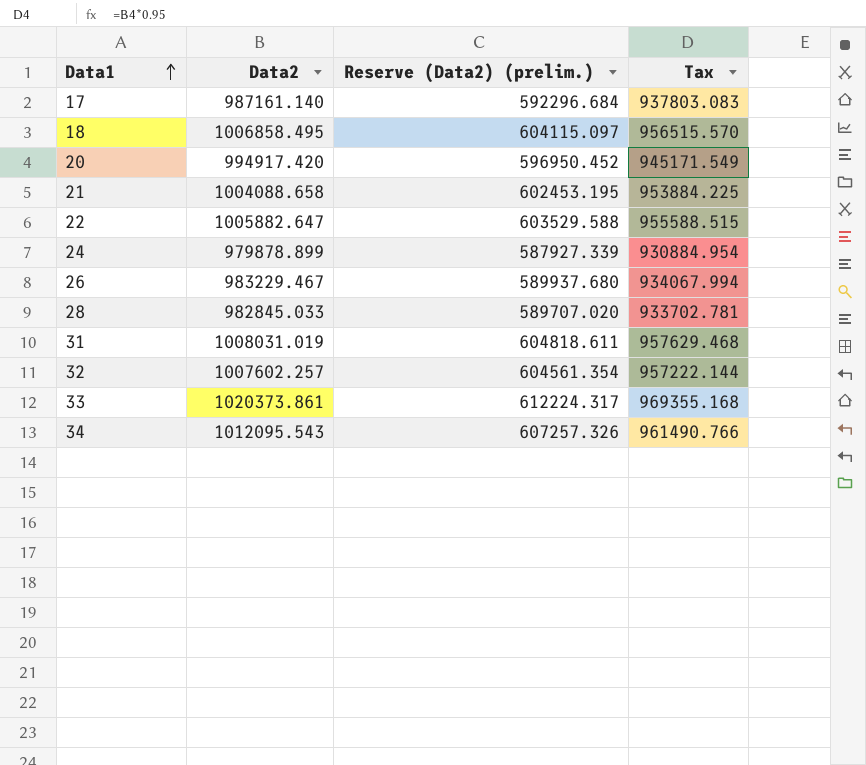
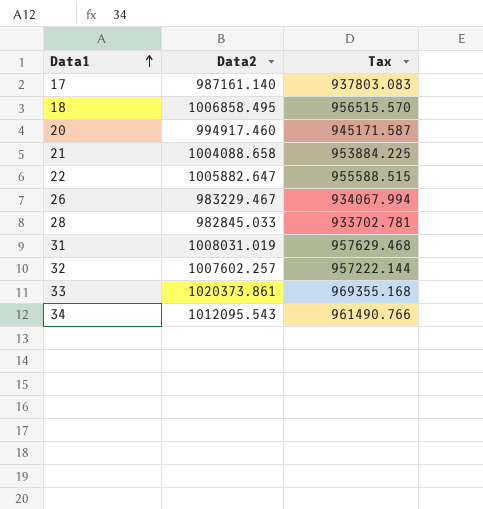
column Reserve (Data2) (prelim.) | formula: [Data2] * 0.6 -> none
row 24: 979878.899 | 587927.339 | 930884.954 -> none
20 | Data2: 994917.420 -> 994917.460
20 | Tax: 945171.549 -> 945171.587

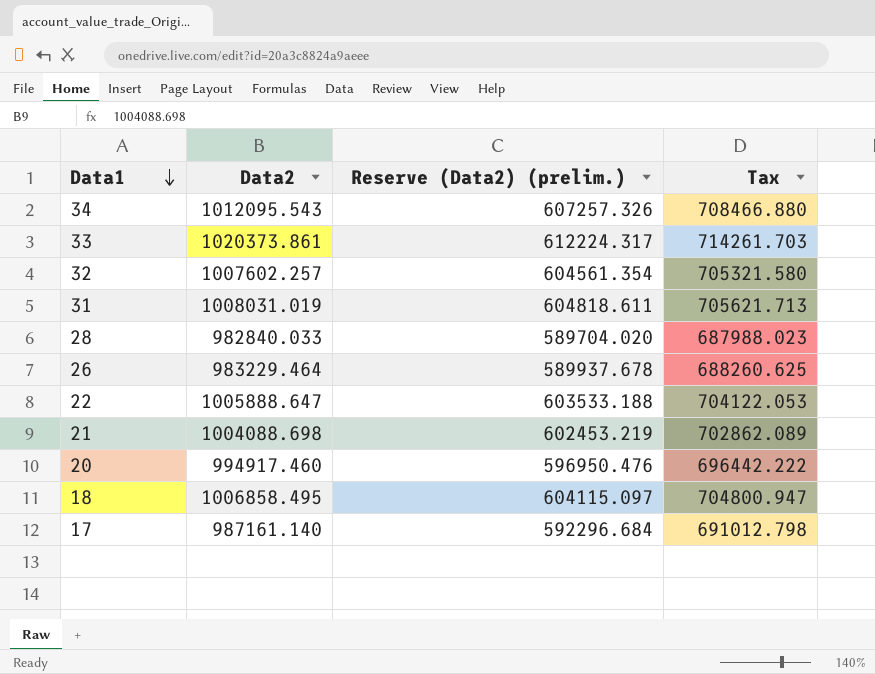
row order: Data1 ascending -> Data1 descending
column Reserve (Data2) (prelim.) | formula: none -> [Data2] * 0.6
column Tax | formula: [Data2] * 0.95 -> [Data2] * 0.7
28 | Data2: 982845.033 -> 982840.033
26 | Data2: 983229.467 -> 983229.464
22 | Data2: 1005882.647 -> 1005888.647
21 | Data2: 1004088.658 -> 1004088.698

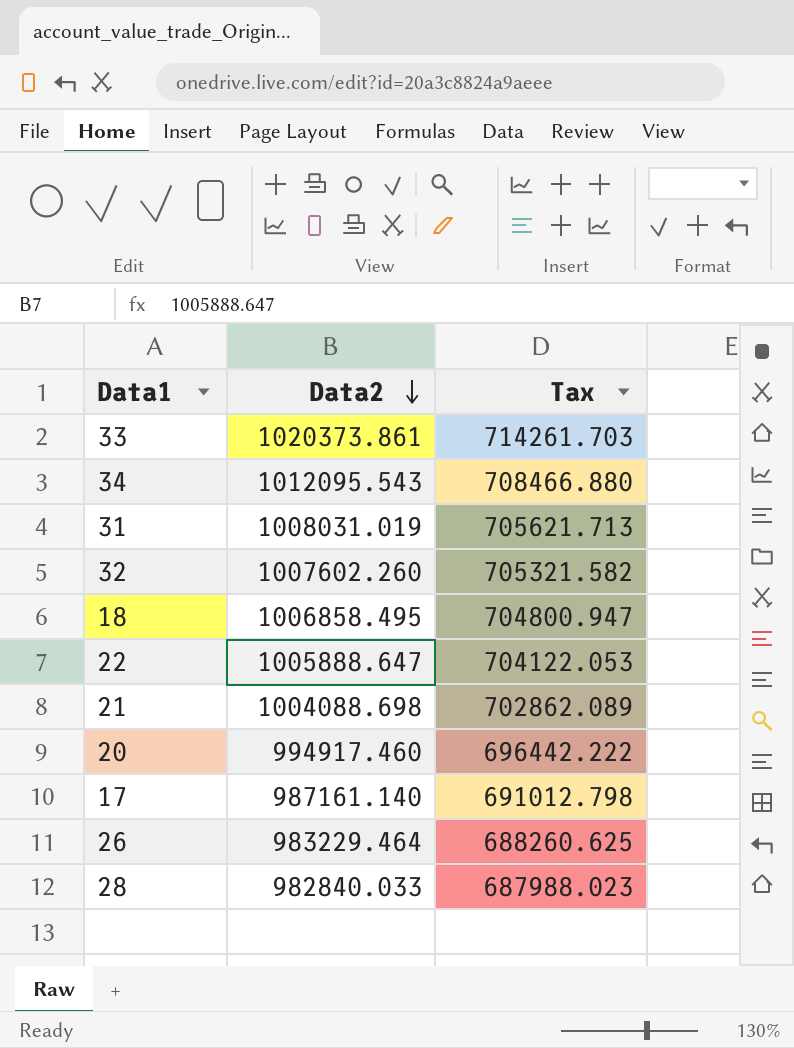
row order: Data1 descending -> Data2 descending
column Reserve (Data2) (prelim.) | formula: [Data2] * 0.6 -> none
32 | Data2: 1007602.257 -> 1007602.260
32 | Tax: 705321.580 -> 705321.582

